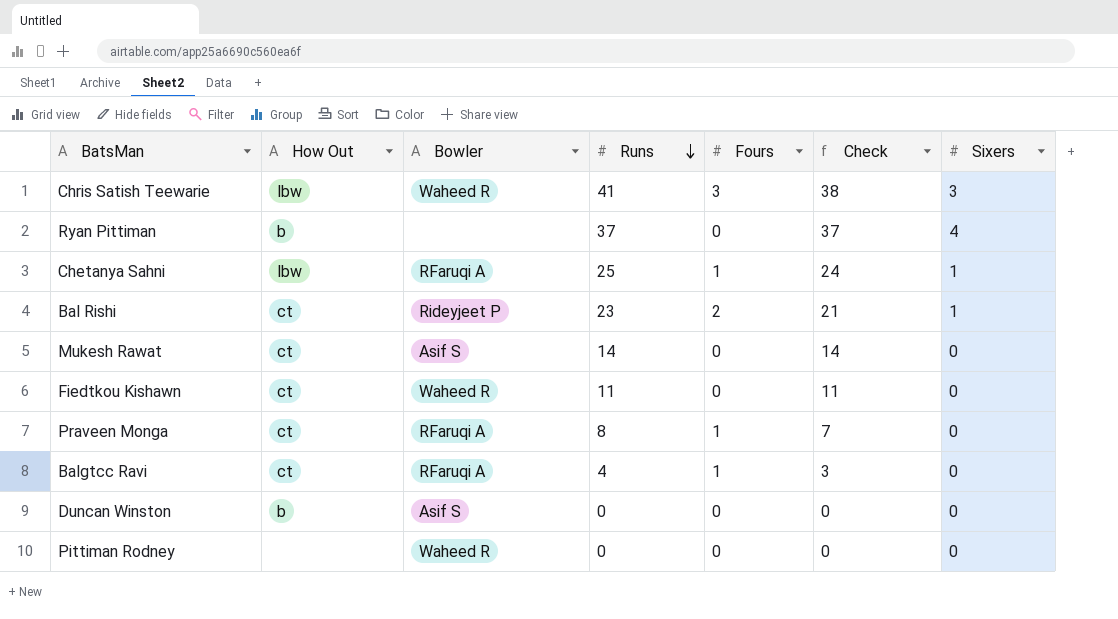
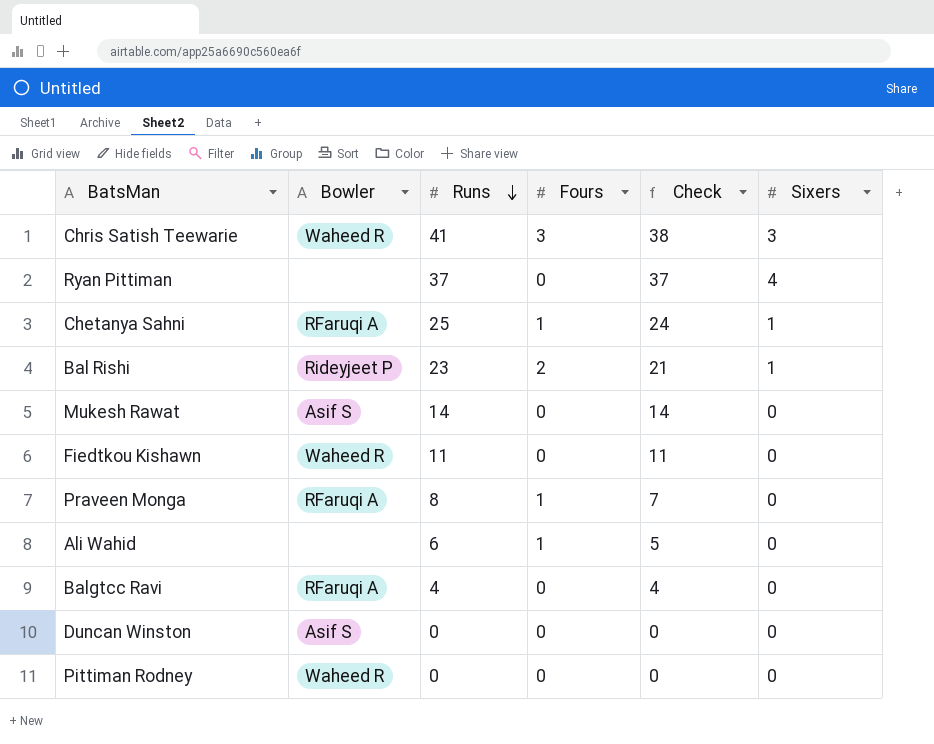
column How Out | position: 2 -> none
row Ali Wahid: none -> none | 6 | 1 | 5 | 0
Balgtcc Ravi | Fours: 1 -> 0
Balgtcc Ravi | Check: 3 -> 4

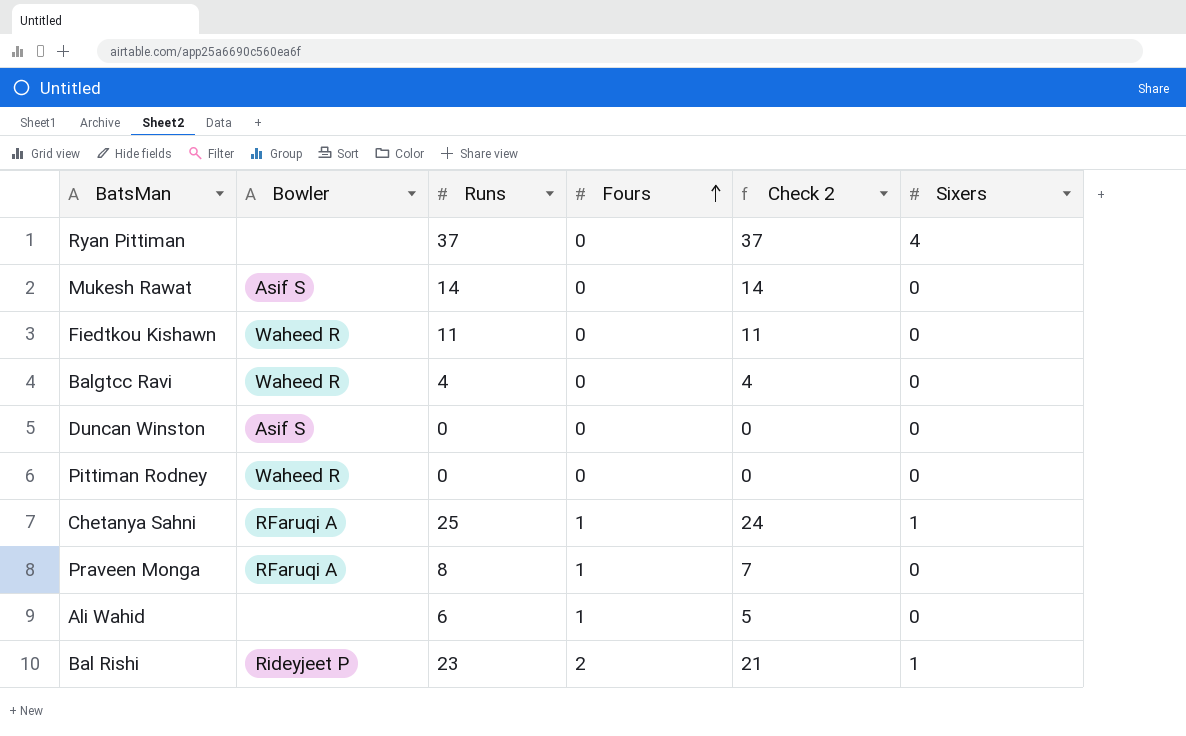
row order: Runs descending -> Fours ascending
column name: Check -> Check 2
row Chris Satish Teewarie: Waheed R | 41 | 3 | 38 | 3 -> none
Balgtcc Ravi | Bowler: RFaruqi A -> Waheed R

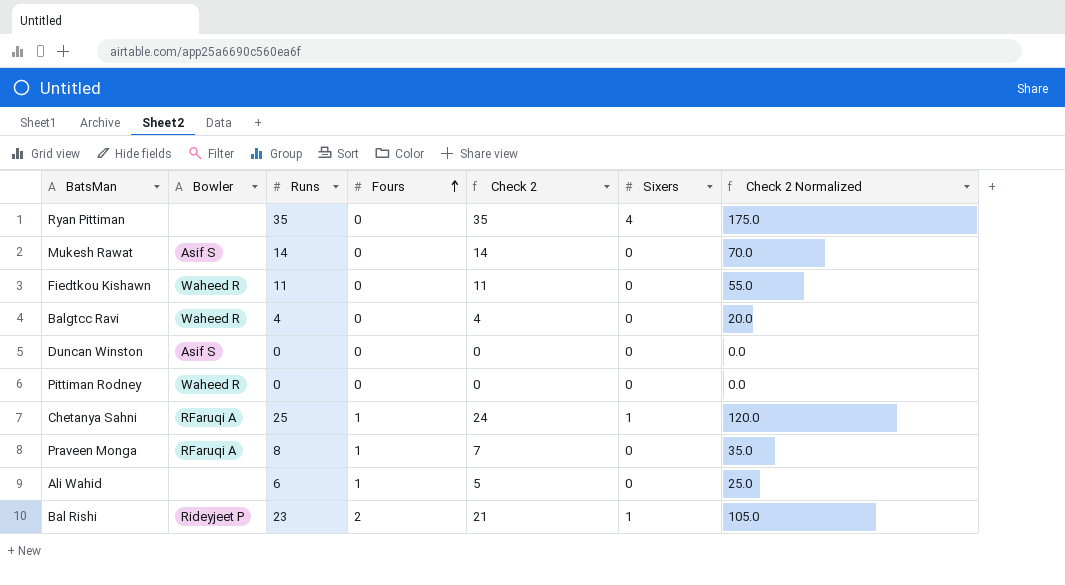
column Check 2 Normalized | formula: none -> [Check 2] * 5
Ryan Pittiman | Runs: 37 -> 35
Ryan Pittiman | Check 2: 37 -> 35

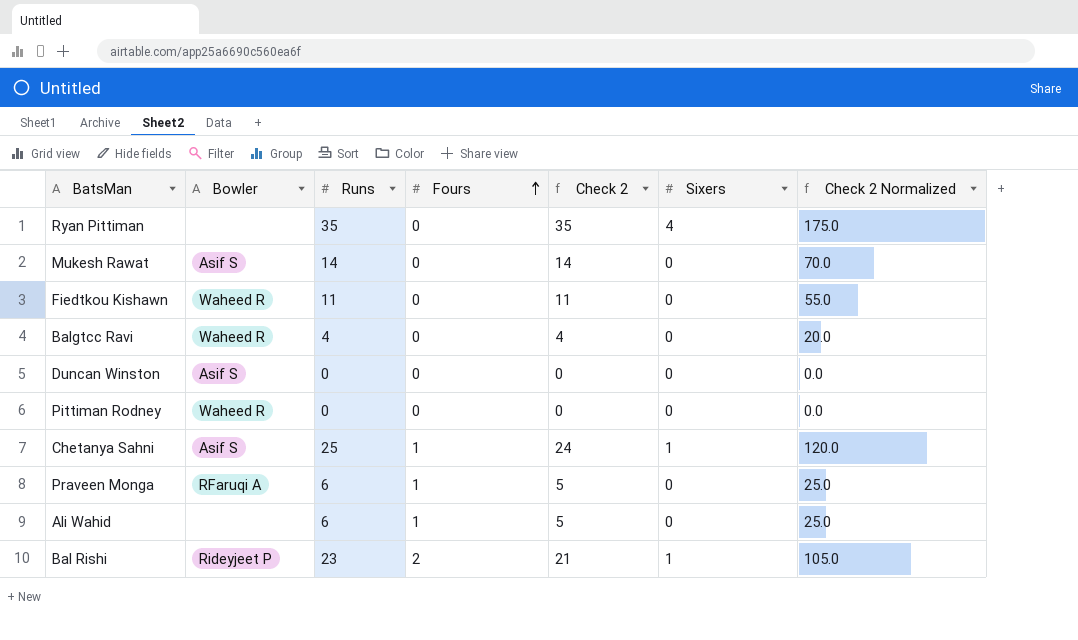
Chetanya Sahni | Bowler: RFaruqi A -> Asif S
Praveen Monga | Runs: 8 -> 6
Praveen Monga | Check 2: 7 -> 5
Praveen Monga | Check 2 Normalized: 35.0 -> 25.0

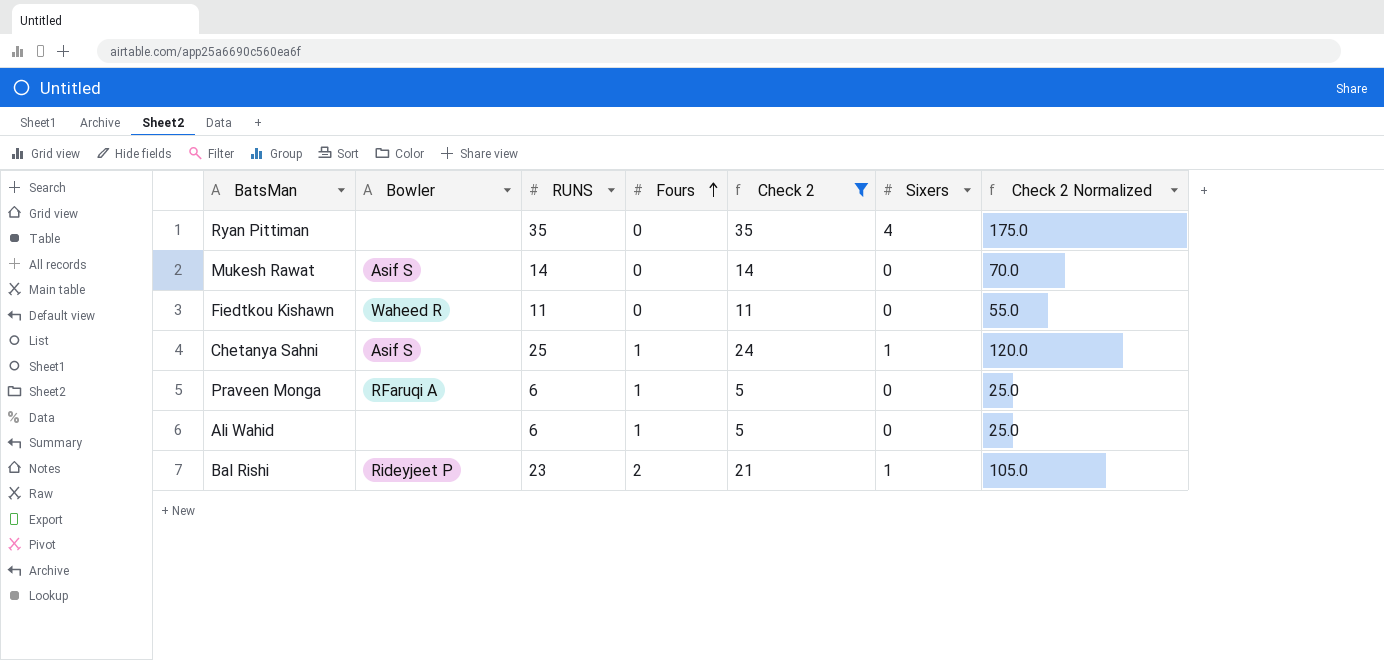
filter: none -> Check 2 >= 5
column name: Runs -> RUNS

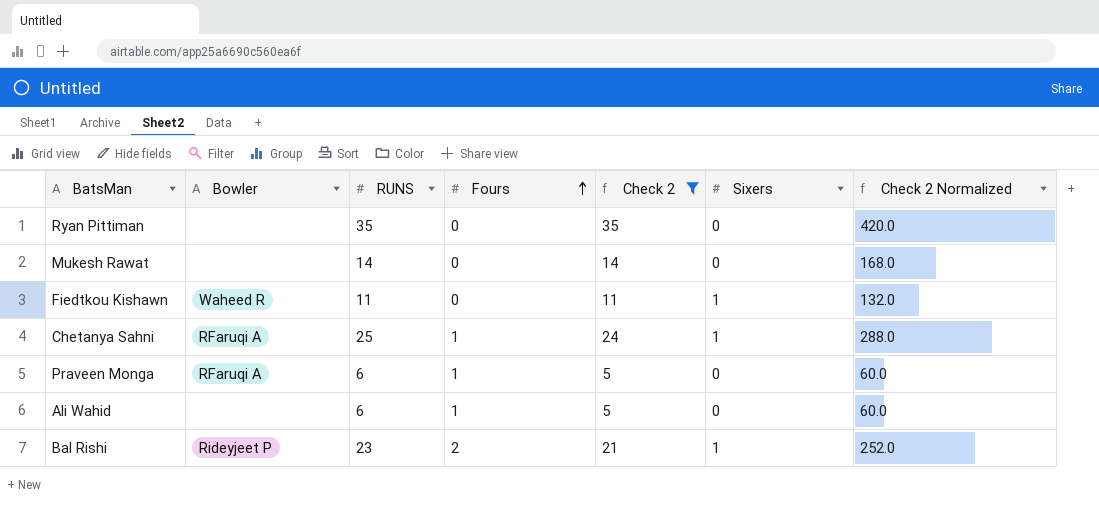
column Check 2 Normalized | formula: [Check 2] * 5 -> [Check 2] * 12
Ryan Pittiman | Sixers: 4 -> 0
Mukesh Rawat | Bowler: Asif S -> none
Fiedtkou Kishawn | Sixers: 0 -> 1
Chetanya Sahni | Bowler: Asif S -> RFaruqi A

